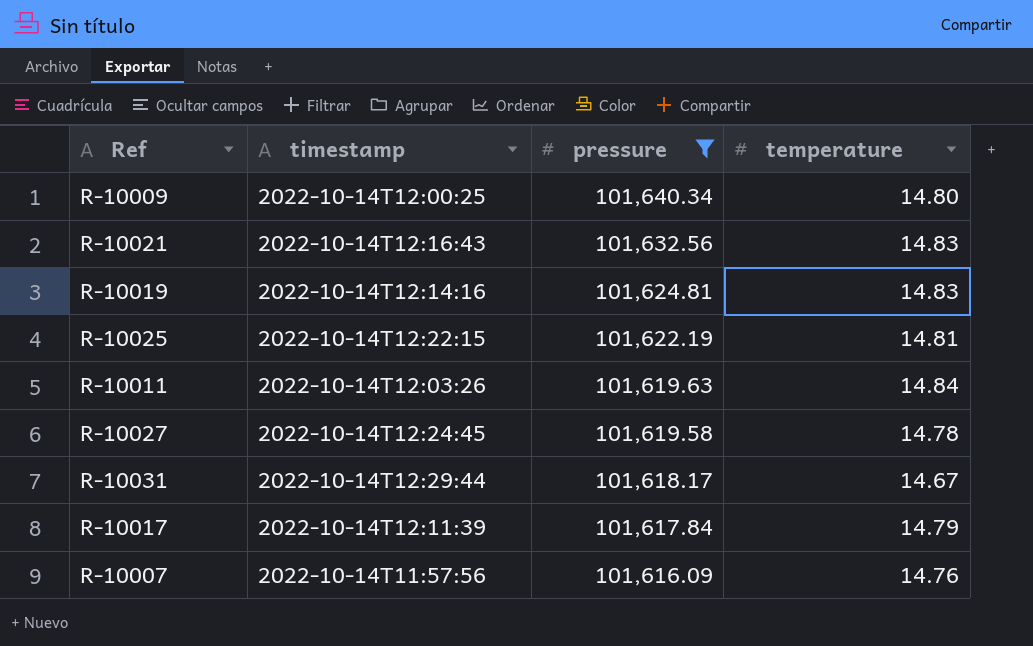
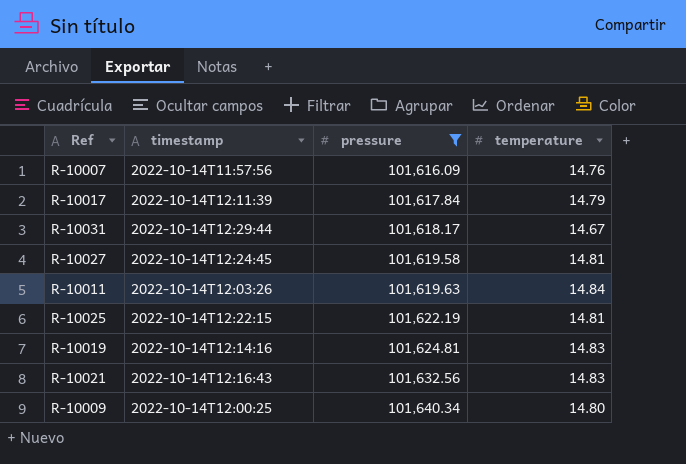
row order: pressure descending -> pressure ascending
R-10027 | temperature: 14.78 -> 14.81

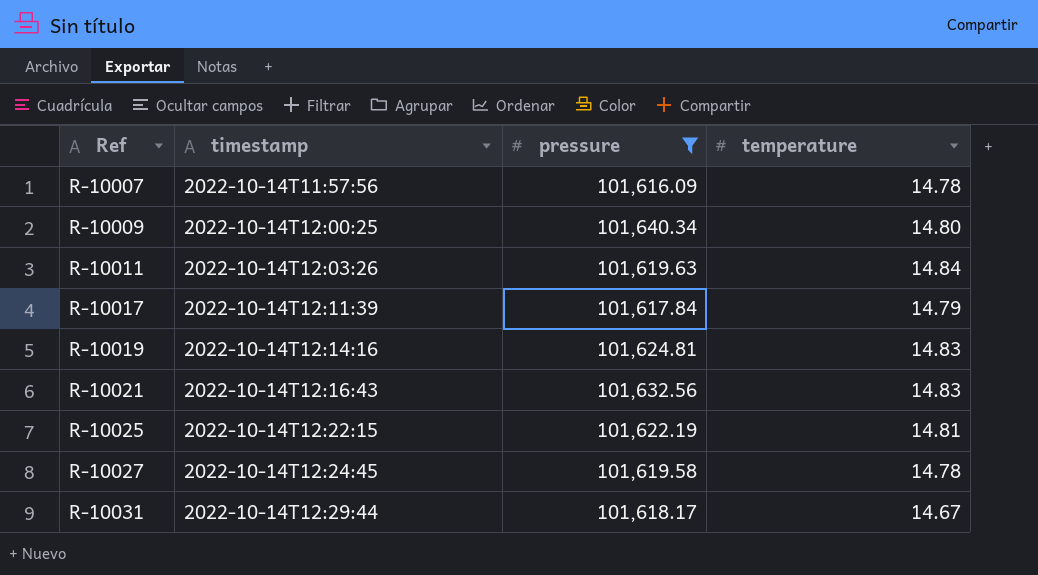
row order: pressure ascending -> Ref ascending
R-10007 | temperature: 14.76 -> 14.78
R-10027 | temperature: 14.81 -> 14.78

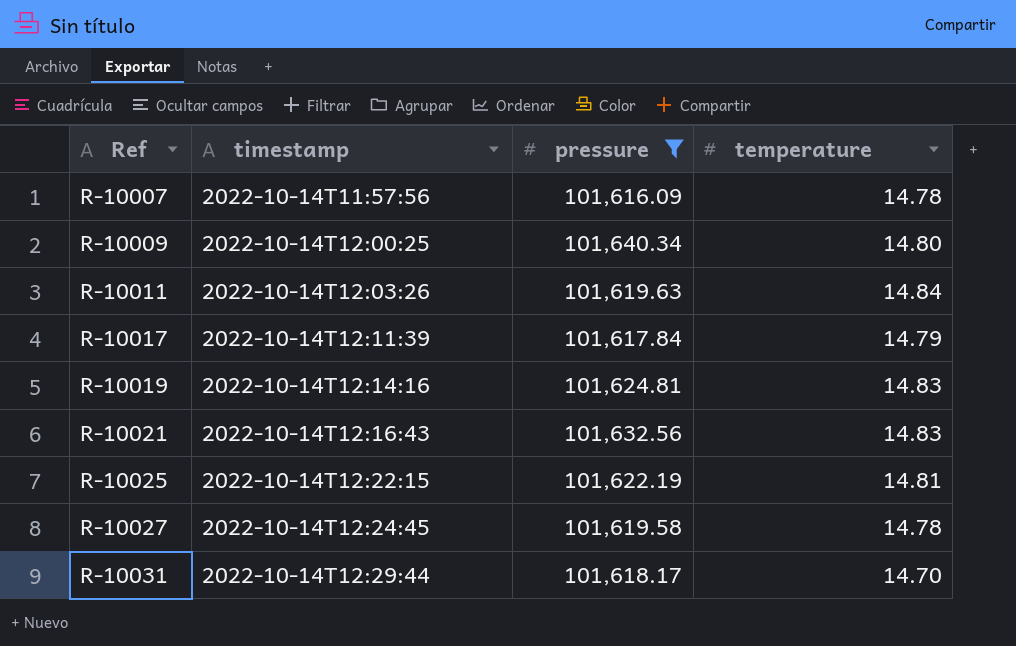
R-10031 | temperature: 14.67 -> 14.70

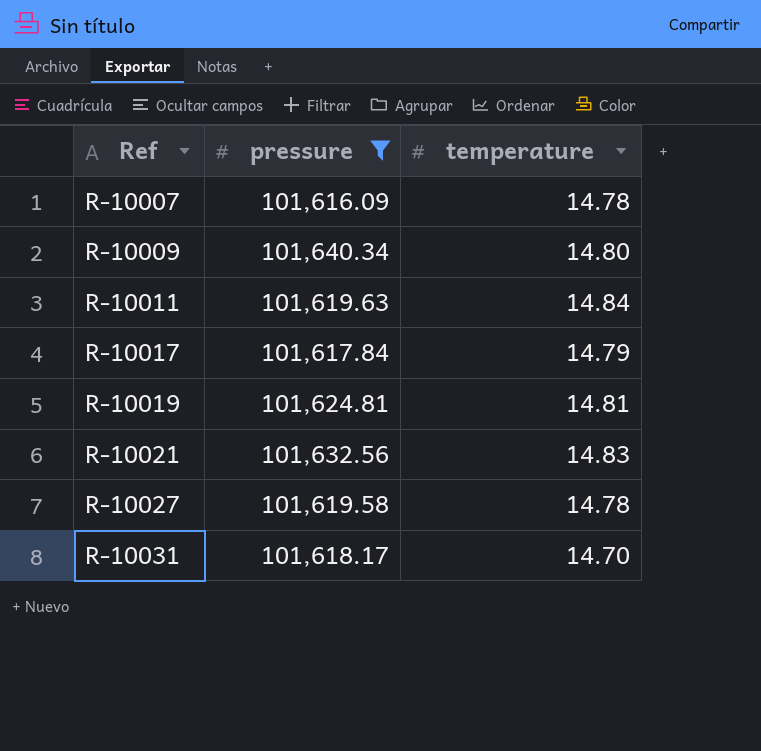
column timestamp | position: 2 -> none
row R-10025: 2022-10-14T12:22:15 | 101,622.19 | 14.81 -> none
R-10019 | temperature: 14.83 -> 14.81

